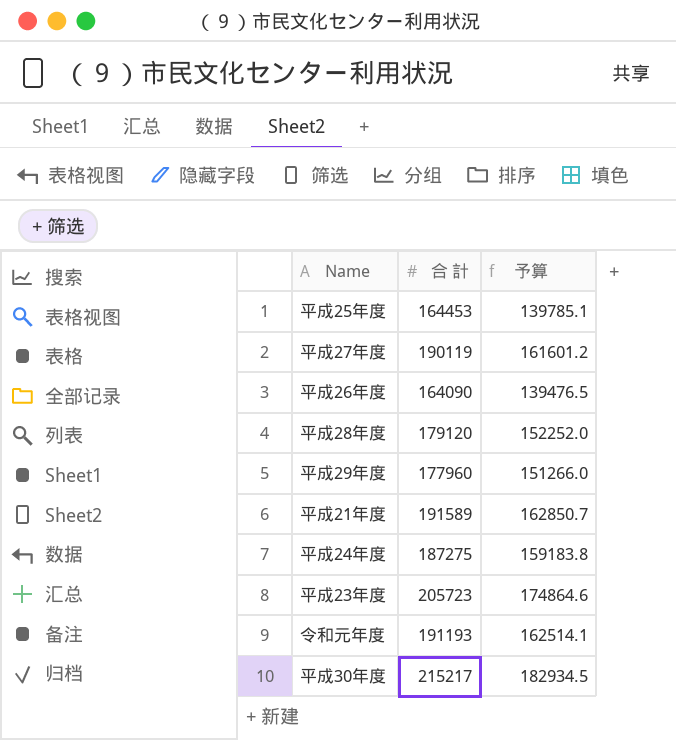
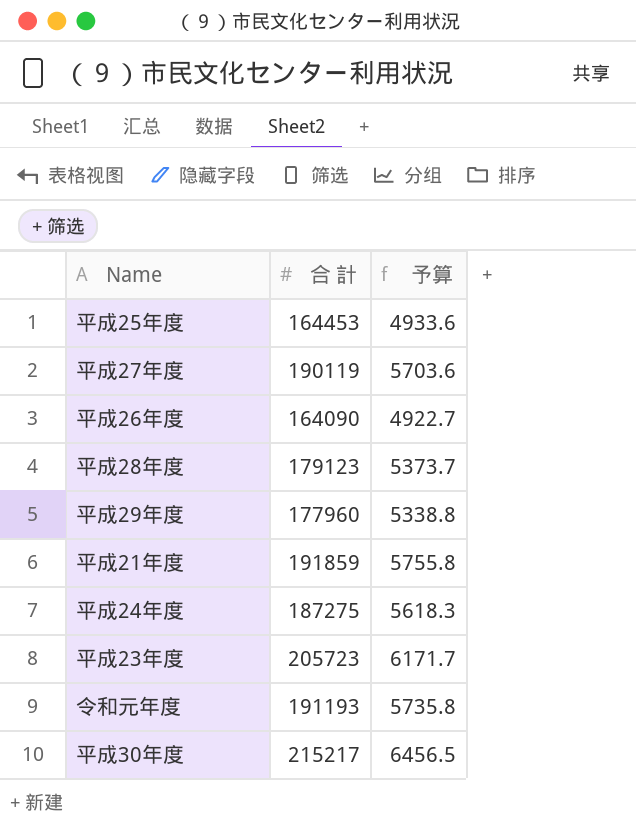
column 予算 | formula: [合 計] * 0.85 -> [合 計] * 0.03
平成28年度 | 合 計: 179120 -> 179123
平成21年度 | 合 計: 191589 -> 191859

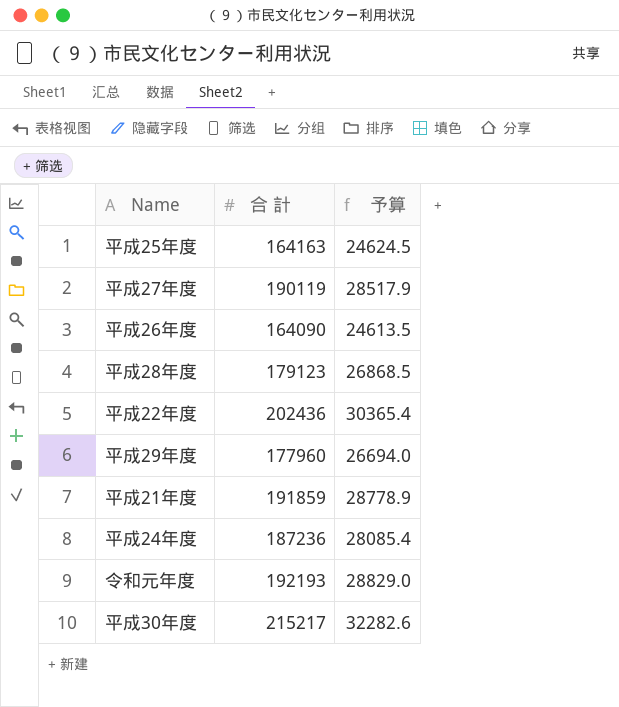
column 予算 | formula: [合 計] * 0.03 -> [合 計] * 0.15
row 平成23年度: 205723 | 6171.7 -> none
平成25年度 | 合 計: 164453 -> 164163
row 平成22年度: none -> 202436 | 30365.4
平成24年度 | 合 計: 187275 -> 187236
令和元年度 | 合 計: 191193 -> 192193

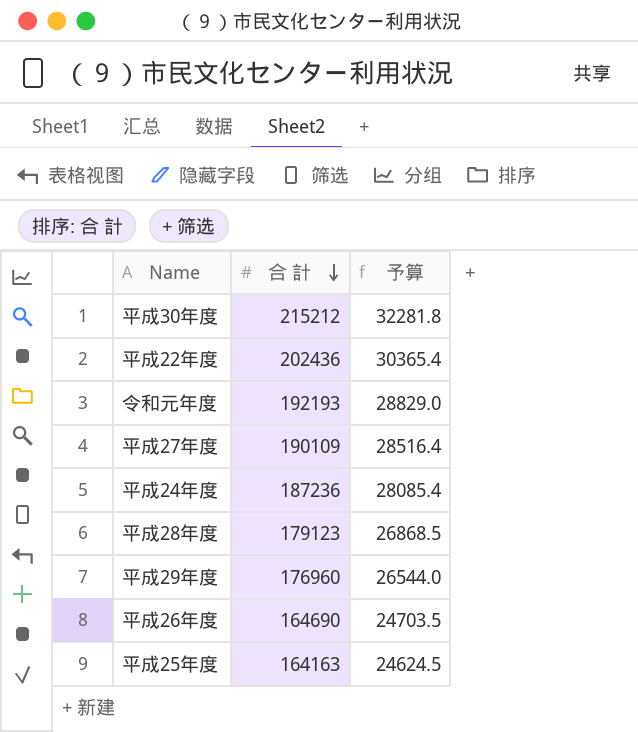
row order: none -> 合 計 descending
row 平成21年度: 191859 | 28778.9 -> none
平成30年度 | 合 計: 215217 -> 215212
平成30年度 | 予算: 32282.6 -> 32281.8
平成27年度 | 合 計: 190119 -> 190109
平成27年度 | 予算: 28517.9 -> 28516.4
平成29年度 | 合 計: 177960 -> 176960
平成29年度 | 予算: 26694.0 -> 26544.0
平成26年度 | 合 計: 164090 -> 164690
平成26年度 | 予算: 24613.5 -> 24703.5

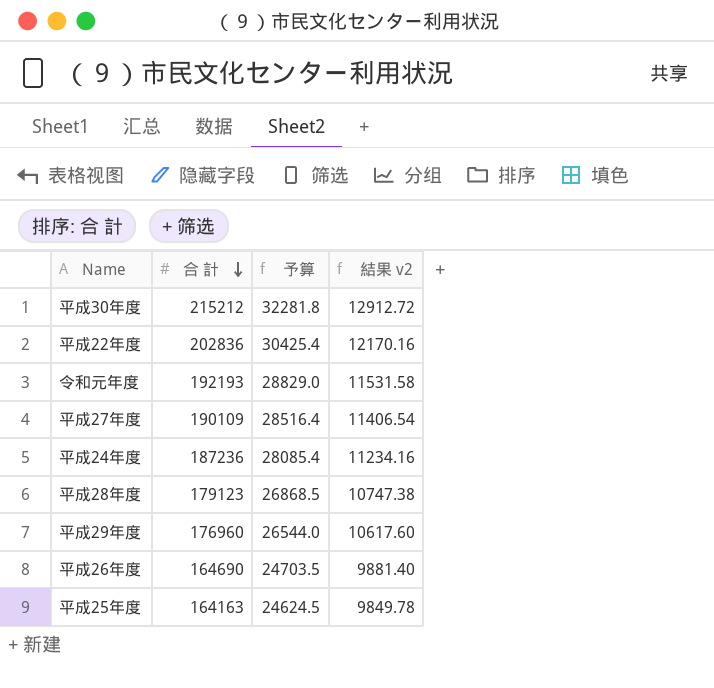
column 結果 v2 | formula: none -> [合 計] * 0.06
平成22年度 | 合 計: 202436 -> 202836
平成22年度 | 予算: 30365.4 -> 30425.4

